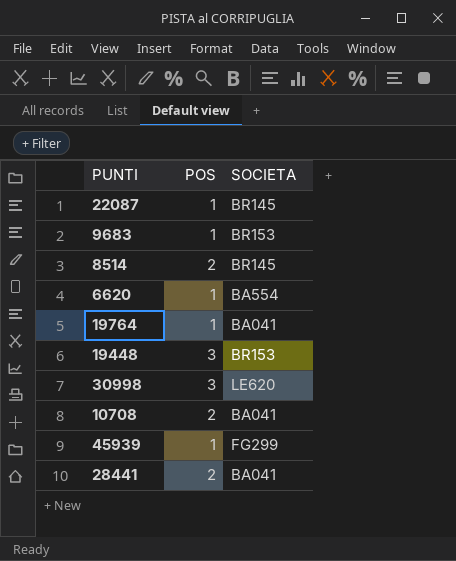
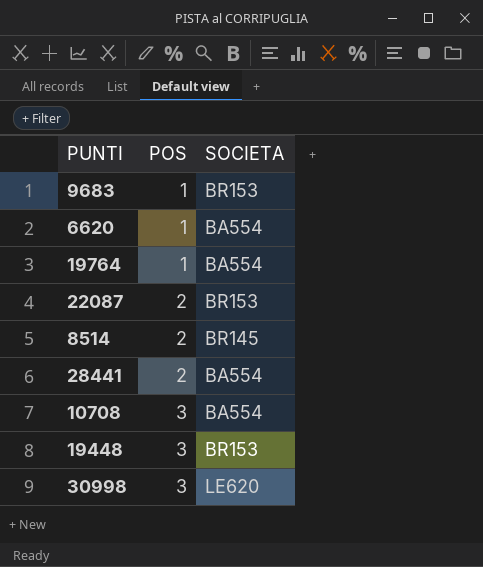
row order: none -> POS ascending
row 45939: 1 | FG299 -> none
19764 | SOCIETA: BA041 -> BA554
22087 | POS: 1 -> 2
22087 | SOCIETA: BR145 -> BR153
28441 | SOCIETA: BA041 -> BA554
10708 | POS: 2 -> 3
10708 | SOCIETA: BA041 -> BA554

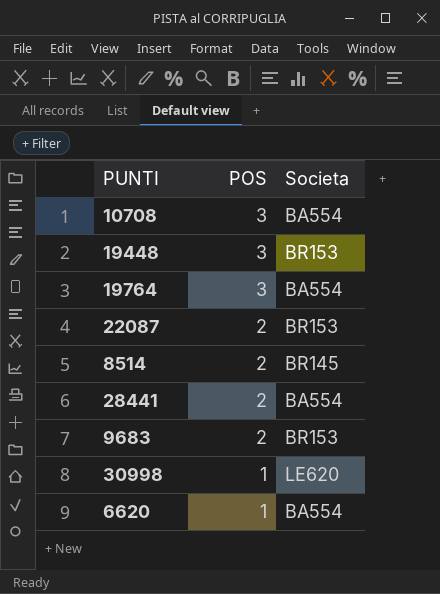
row order: POS ascending -> POS descending
column name: SOCIETA -> Societa
19764 | POS: 1 -> 3
9683 | POS: 1 -> 2
30998 | POS: 3 -> 1

